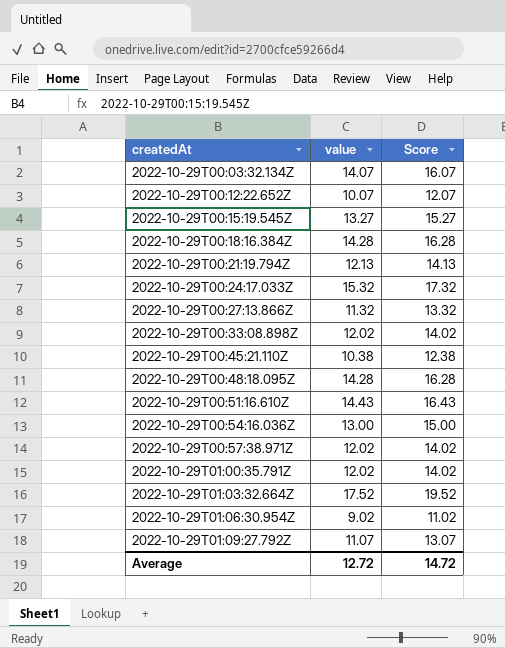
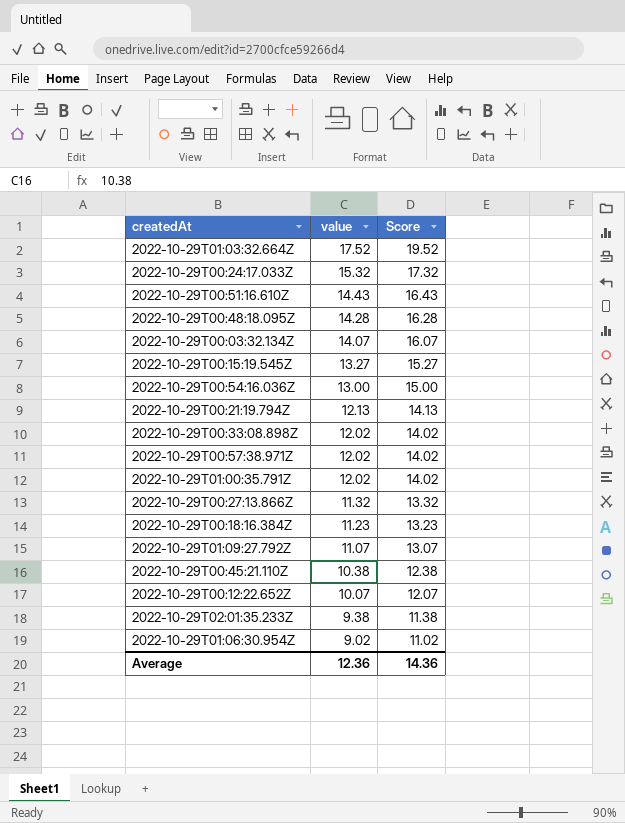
row order: createdAt ascending -> value descending
2022-10-29T00:18:16.384Z | value: 14.28 -> 11.23
2022-10-29T00:18:16.384Z | Score: 16.28 -> 13.23
row 2022-10-29T02:01:35.233Z: none -> 9.38 | 11.38
Average | value: 12.72 -> 12.36
Average | Score: 14.72 -> 14.36

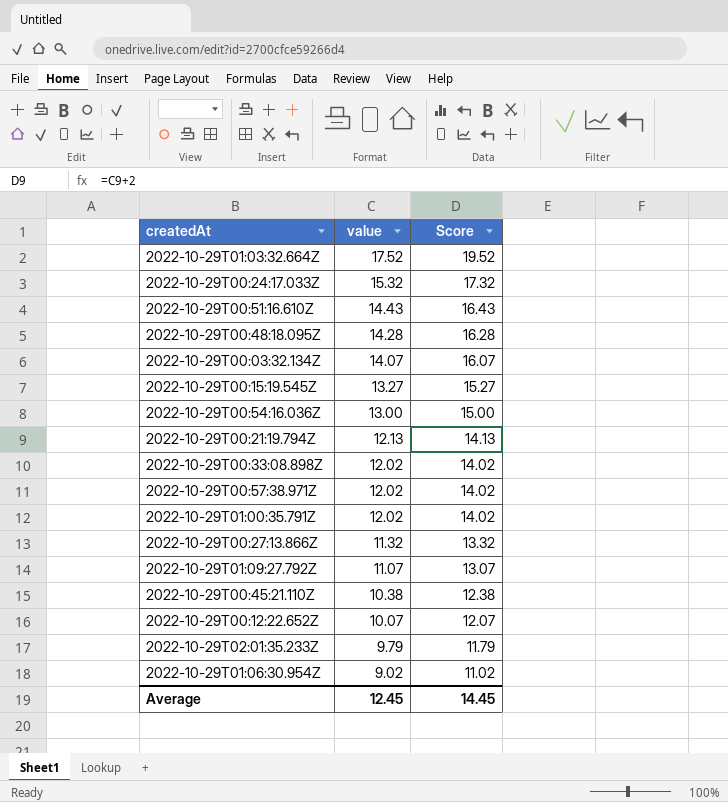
row 2022-10-29T00:18:16.384Z: 11.23 | 13.23 -> none
2022-10-29T02:01:35.233Z | value: 9.38 -> 9.79
2022-10-29T02:01:35.233Z | Score: 11.38 -> 11.79
Average | value: 12.36 -> 12.45
Average | Score: 14.36 -> 14.45

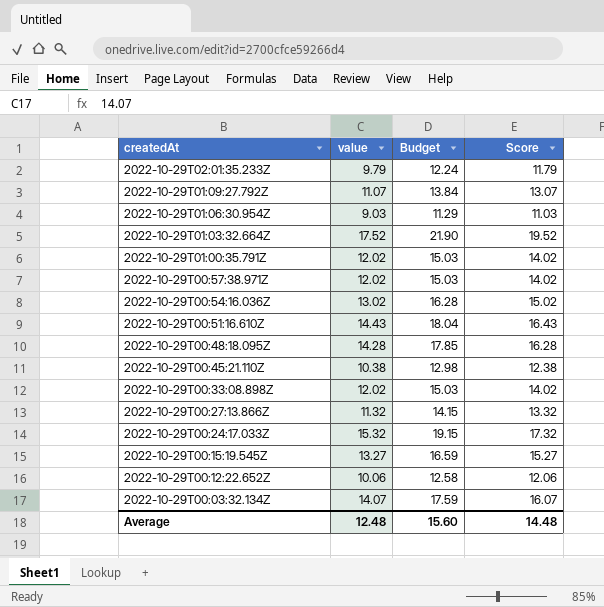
row order: value descending -> createdAt descending
column Budget | formula: none -> [value] * 1.25
row 2022-10-29T00:21:19.794Z: 12.13 | 14.13 -> none
2022-10-29T01:06:30.954Z | value: 9.02 -> 9.03
2022-10-29T01:06:30.954Z | Score: 11.02 -> 11.03
2022-10-29T00:54:16.036Z | value: 13.00 -> 13.02
2022-10-29T00:54:16.036Z | Score: 15.00 -> 15.02
2022-10-29T00:12:22.652Z | value: 10.07 -> 10.06
2022-10-29T00:12:22.652Z | Score: 12.07 -> 12.06
Average | value: 12.45 -> 12.48
Average | Score: 14.45 -> 14.48

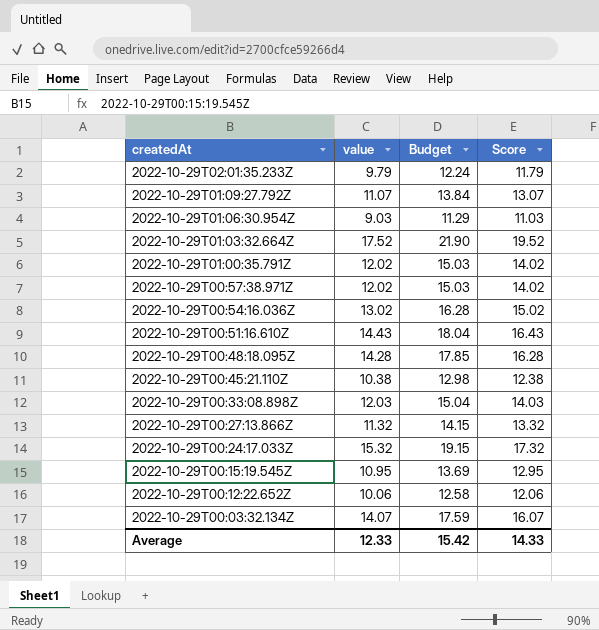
2022-10-29T00:33:08.898Z | value: 12.02 -> 12.03
2022-10-29T00:33:08.898Z | Budget: 15.03 -> 15.04
2022-10-29T00:33:08.898Z | Score: 14.02 -> 14.03
2022-10-29T00:15:19.545Z | value: 13.27 -> 10.95
2022-10-29T00:15:19.545Z | Budget: 16.59 -> 13.69
2022-10-29T00:15:19.545Z | Score: 15.27 -> 12.95
Average | value: 12.48 -> 12.33
Average | Budget: 15.60 -> 15.42
Average | Score: 14.48 -> 14.33

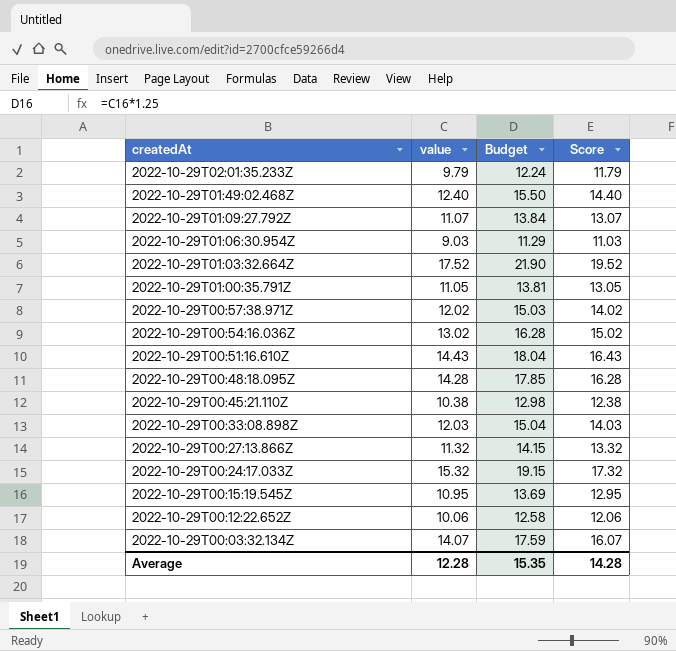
row 2022-10-29T01:49:02.468Z: none -> 12.40 | 15.50 | 14.40
2022-10-29T01:00:35.791Z | value: 12.02 -> 11.05
2022-10-29T01:00:35.791Z | Budget: 15.03 -> 13.81
2022-10-29T01:00:35.791Z | Score: 14.02 -> 13.05
Average | value: 12.33 -> 12.28
Average | Budget: 15.42 -> 15.35
Average | Score: 14.33 -> 14.28

